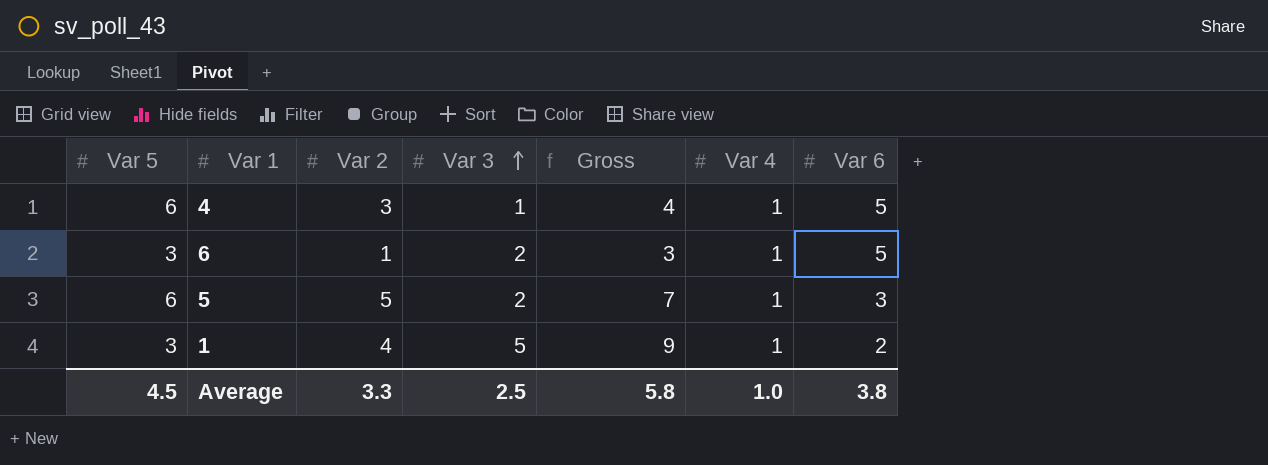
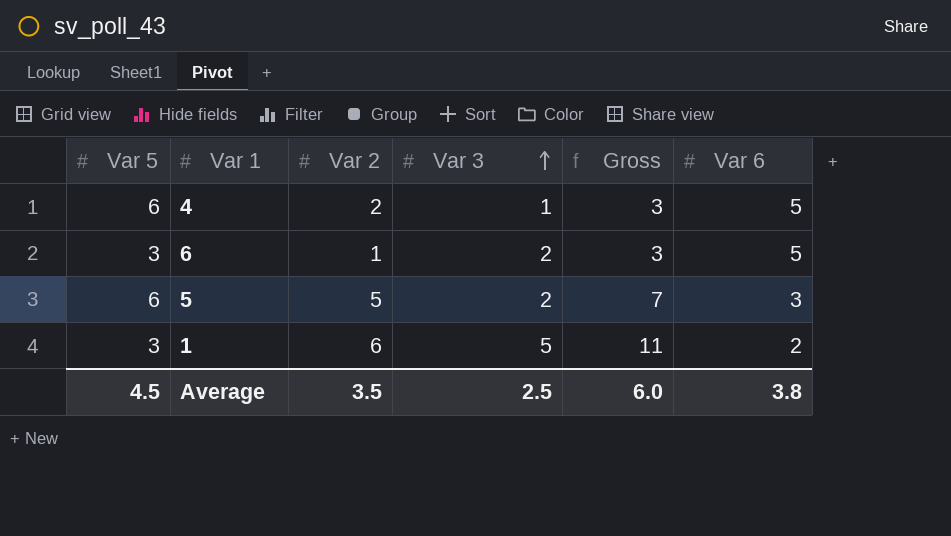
column Var 4 | position: 6 -> none
4 | Var 2: 3 -> 2
4 | Gross: 4 -> 3
1 | Var 2: 4 -> 6
1 | Gross: 9 -> 11
Average | Var 2: 3.3 -> 3.5
Average | Gross: 5.8 -> 6.0

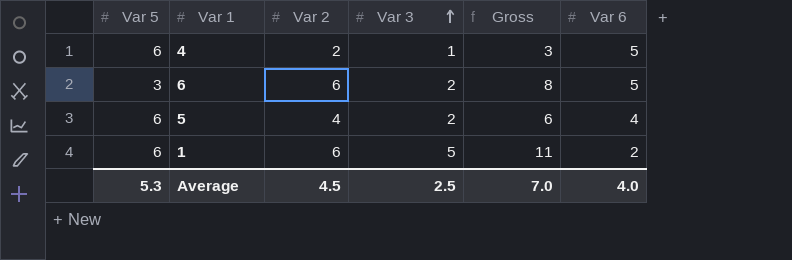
6 | Var 2: 1 -> 6
6 | Gross: 3 -> 8
5 | Var 2: 5 -> 4
5 | Gross: 7 -> 6
5 | Var 6: 3 -> 4
1 | Var 5: 3 -> 6
Average | Var 5: 4.5 -> 5.3
Average | Var 2: 3.5 -> 4.5
Average | Gross: 6.0 -> 7.0
Average | Var 6: 3.8 -> 4.0

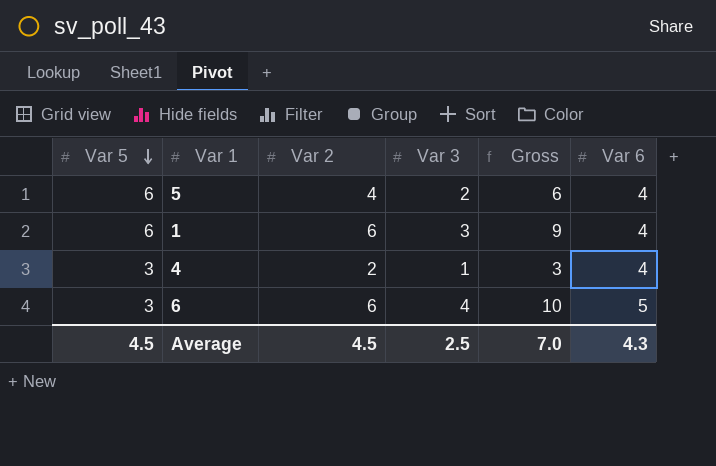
row order: Var 3 ascending -> Var 5 descending
1 | Var 3: 5 -> 3
1 | Gross: 11 -> 9
1 | Var 6: 2 -> 4
4 | Var 5: 6 -> 3
4 | Var 6: 5 -> 4
6 | Var 3: 2 -> 4
6 | Gross: 8 -> 10
Average | Var 5: 5.3 -> 4.5
Average | Var 6: 4.0 -> 4.3

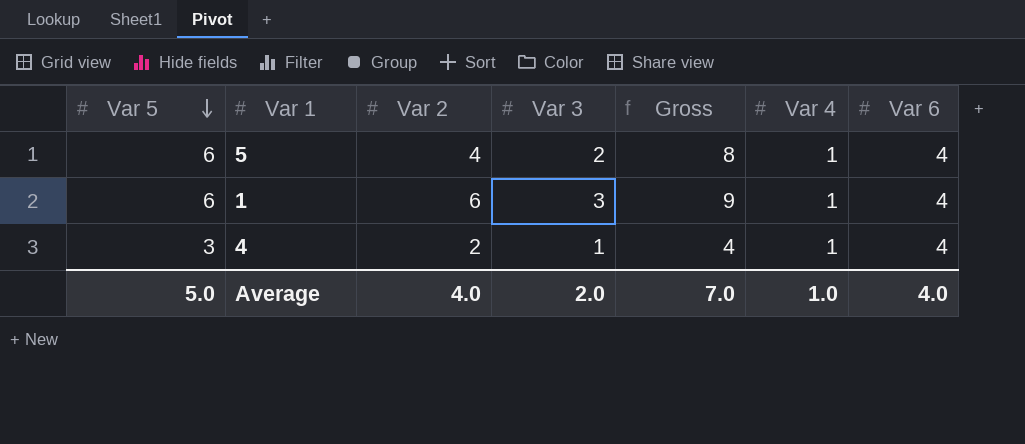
column Gross | formula: [Var 2] + [Var 3] -> [Var 5] + [Var 3]
column Var 4 | position: none -> 6
row 6: 3 | 6 | 4 | 10 | 5 -> none
Average | Var 5: 4.5 -> 5.0
Average | Var 2: 4.5 -> 4.0
Average | Var 3: 2.5 -> 2.0
Average | Var 6: 4.3 -> 4.0

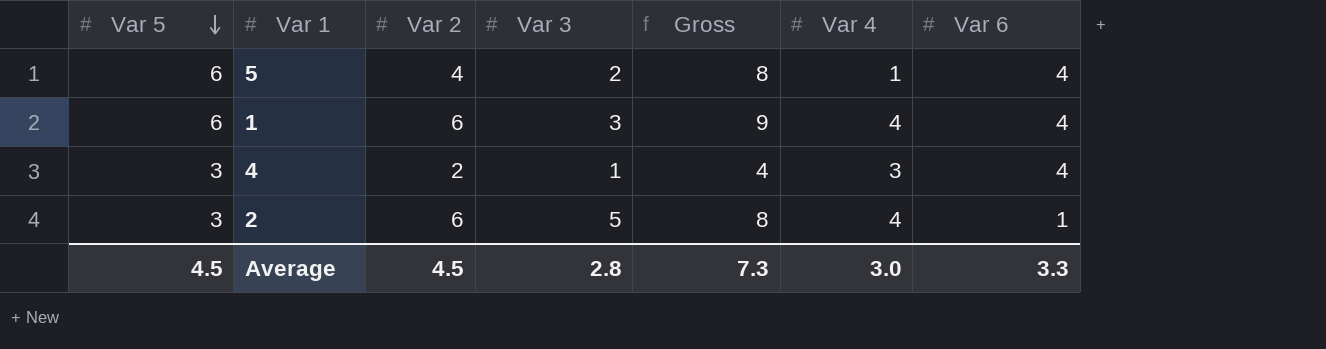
1 | Var 4: 1 -> 4
4 | Var 4: 1 -> 3
row 2: none -> 3 | 6 | 5 | 8 | 4 | 1
Average | Var 5: 5.0 -> 4.5
Average | Var 2: 4.0 -> 4.5
Average | Var 3: 2.0 -> 2.8
Average | Gross: 7.0 -> 7.3
Average | Var 4: 1.0 -> 3.0
Average | Var 6: 4.0 -> 3.3

